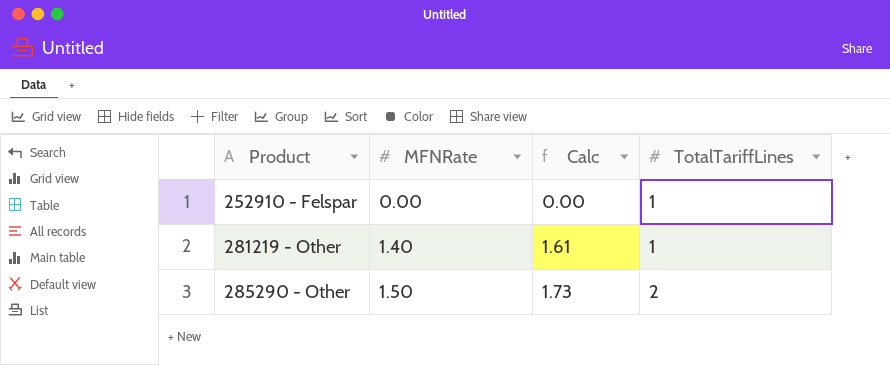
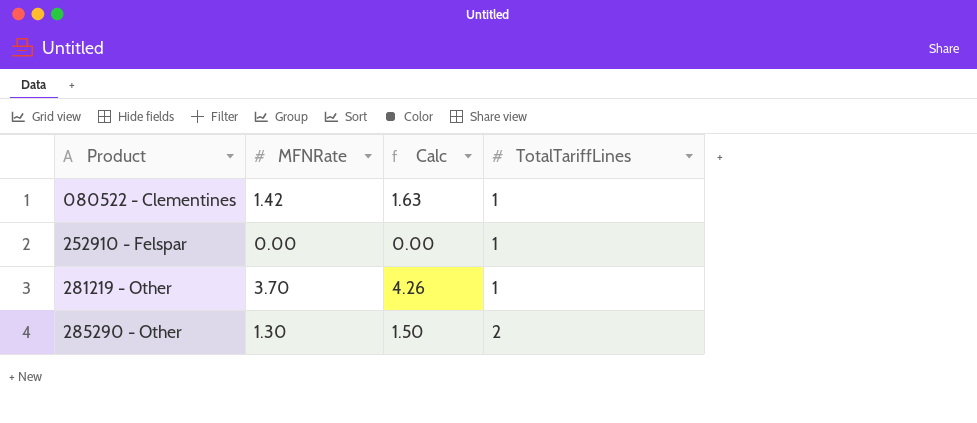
row 080522 - Clementines: none -> 1.42 | 1.63 | 1
281219 - Other | MFNRate: 1.40 -> 3.70
281219 - Other | Calc: 1.61 -> 4.26
285290 - Other | MFNRate: 1.50 -> 1.30
285290 - Other | Calc: 1.73 -> 1.50

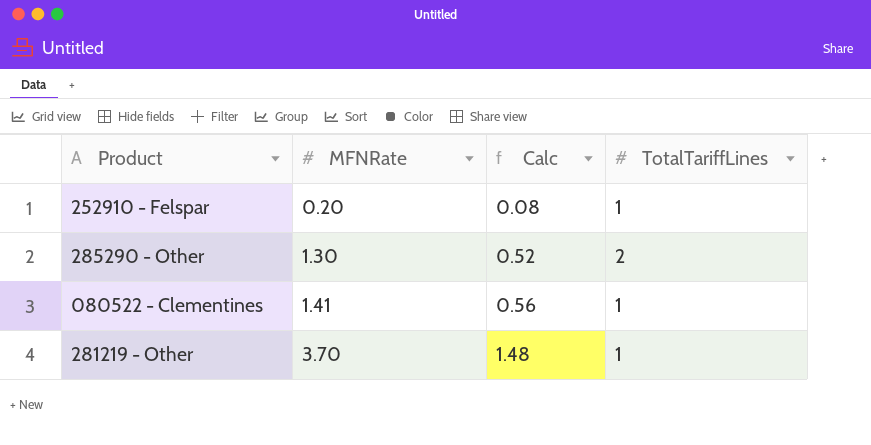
row order: Product ascending -> MFNRate ascending
column Calc | formula: [MFNRate] * 1.15 -> [MFNRate] * 0.4
252910 - Felspar | MFNRate: 0.00 -> 0.20
080522 - Clementines | MFNRate: 1.42 -> 1.41

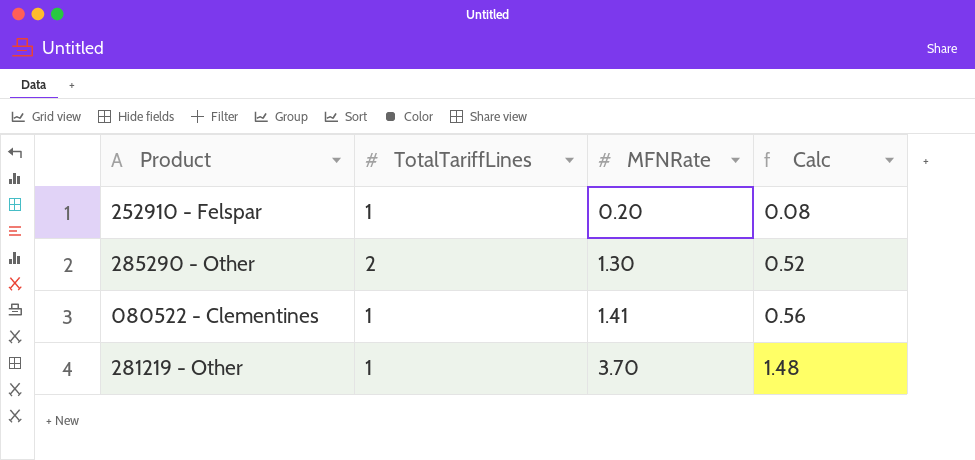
column TotalTariffLines | position: 4 -> 2

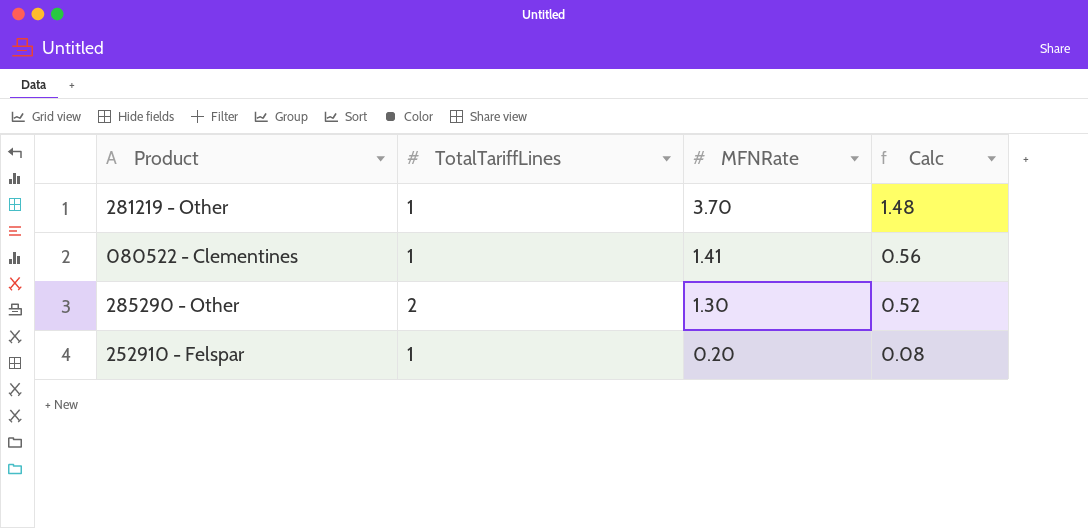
row order: MFNRate ascending -> MFNRate descending

